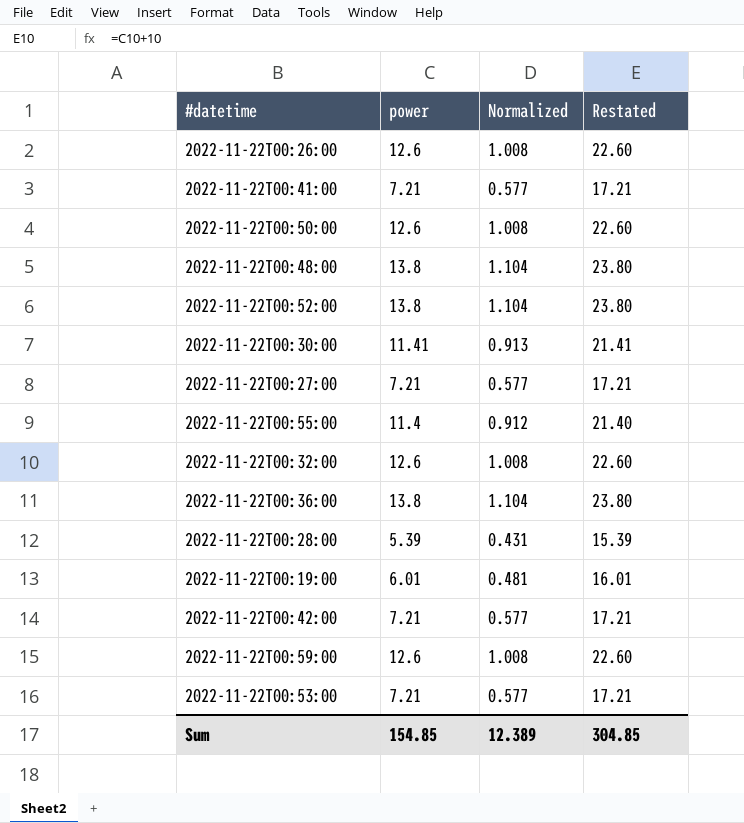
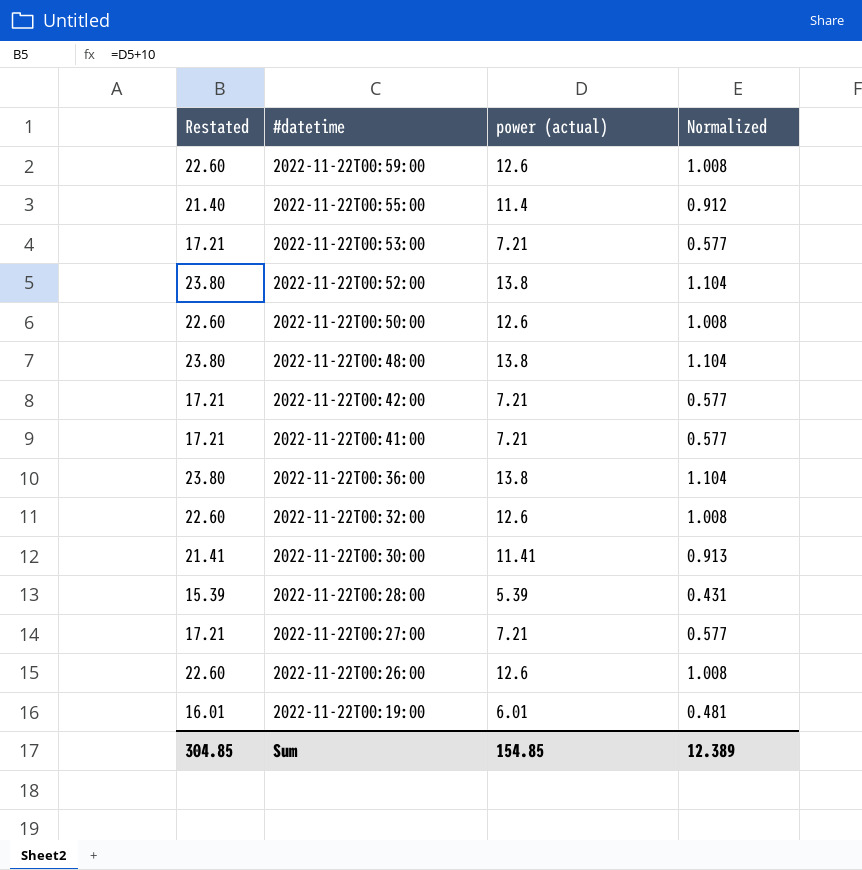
row order: none -> #datetime descending
column Restated | position: 4 -> 1
column name: power -> power (actual)

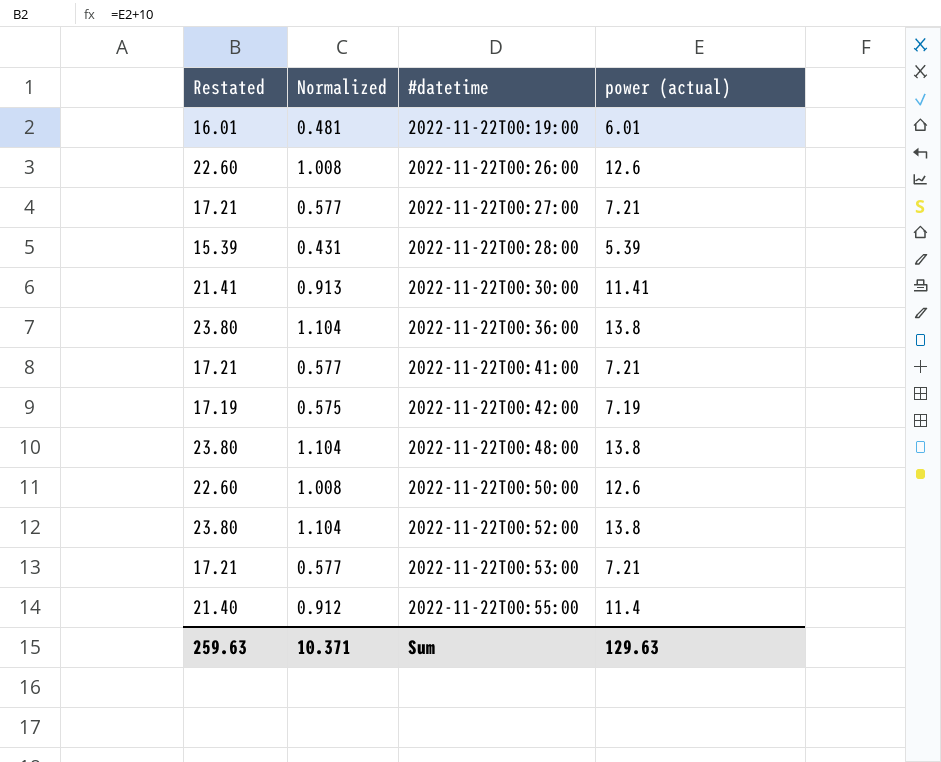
row order: #datetime descending -> #datetime ascending
column Normalized | position: 4 -> 2
row 2022-11-22T00:59:00: 22.60 | 12.6 | 1.008 -> none
row 2022-11-22T00:32:00: 22.60 | 12.6 | 1.008 -> none
2022-11-22T00:42:00 | Restated: 17.21 -> 17.19
2022-11-22T00:42:00 | Normalized: 0.577 -> 0.575
2022-11-22T00:42:00 | power (actual): 7.21 -> 7.19
Sum | Restated: 304.85 -> 259.63
Sum | Normalized: 12.389 -> 10.371
Sum | power (actual): 154.85 -> 129.63

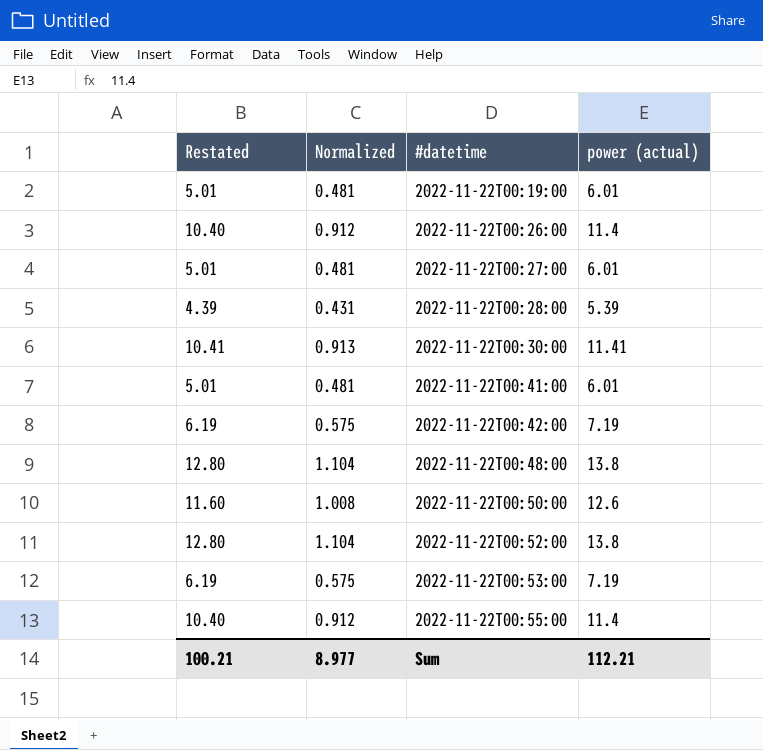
column Restated | formula: [power (actual)] + 10 -> [power (actual)] - 1
row 2022-11-22T00:36:00: 23.80 | 1.104 | 13.8 -> none
2022-11-22T00:26:00 | Normalized: 1.008 -> 0.912
2022-11-22T00:26:00 | power (actual): 12.6 -> 11.4
2022-11-22T00:27:00 | Normalized: 0.577 -> 0.481
2022-11-22T00:27:00 | power (actual): 7.21 -> 6.01
2022-11-22T00:41:00 | Normalized: 0.577 -> 0.481
2022-11-22T00:41:00 | power (actual): 7.21 -> 6.01
2022-11-22T00:53:00 | Normalized: 0.577 -> 0.575
2022-11-22T00:53:00 | power (actual): 7.21 -> 7.19
Sum | Restated: 259.63 -> 100.21
Sum | Normalized: 10.371 -> 8.977
Sum | power (actual): 129.63 -> 112.21

